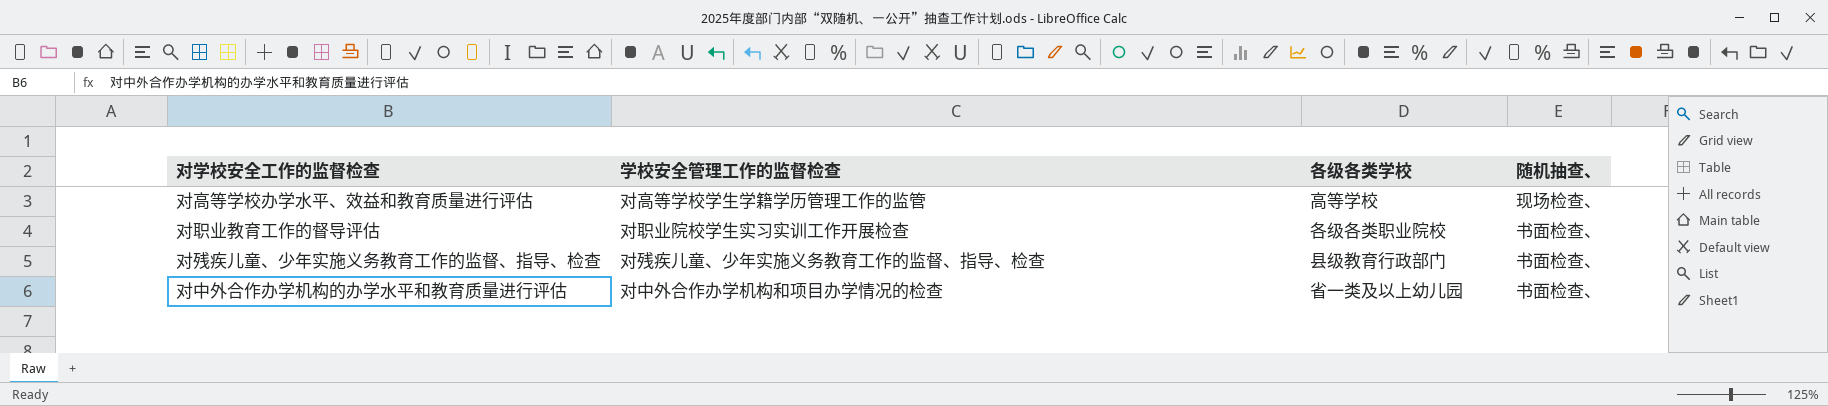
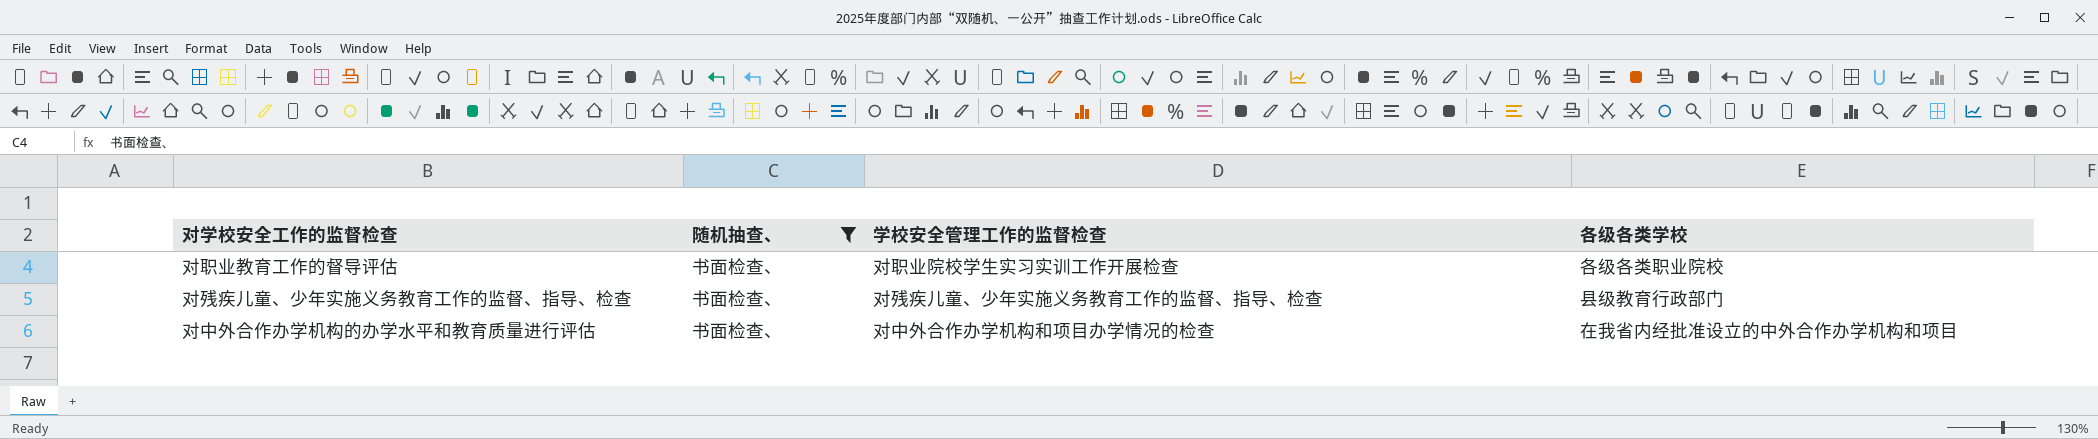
filter: none -> 随机抽查、 = 书面检查、
column 随机抽查、 | position: 4 -> 2
对中外合作办学机构的办学水平和教育质量进行评估 | 各级各类学校: 省一类及以上幼儿园 -> 在我省内经批准设立的中外合作办学机构和项目

